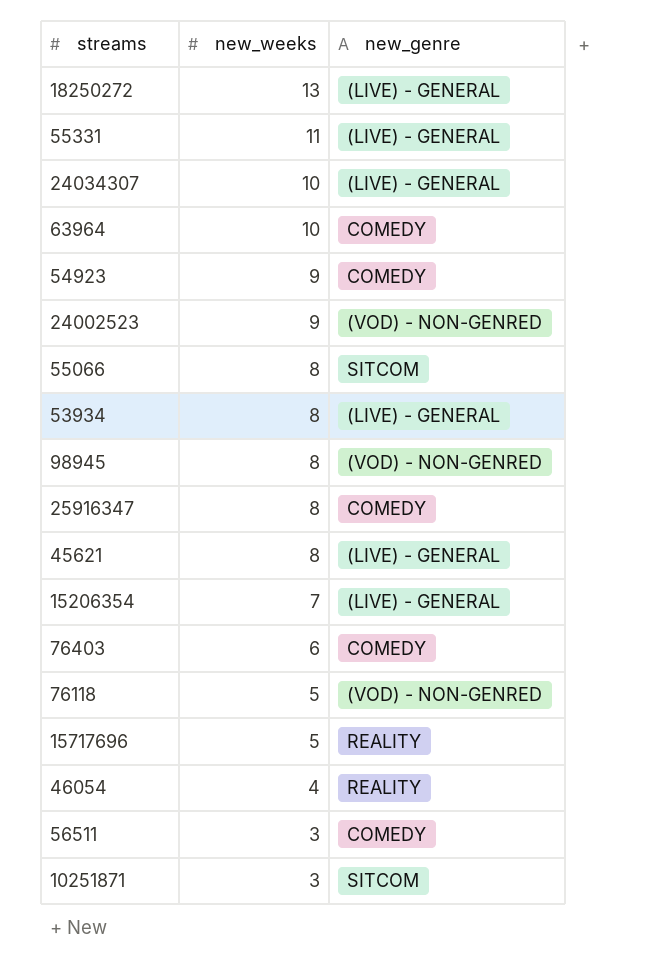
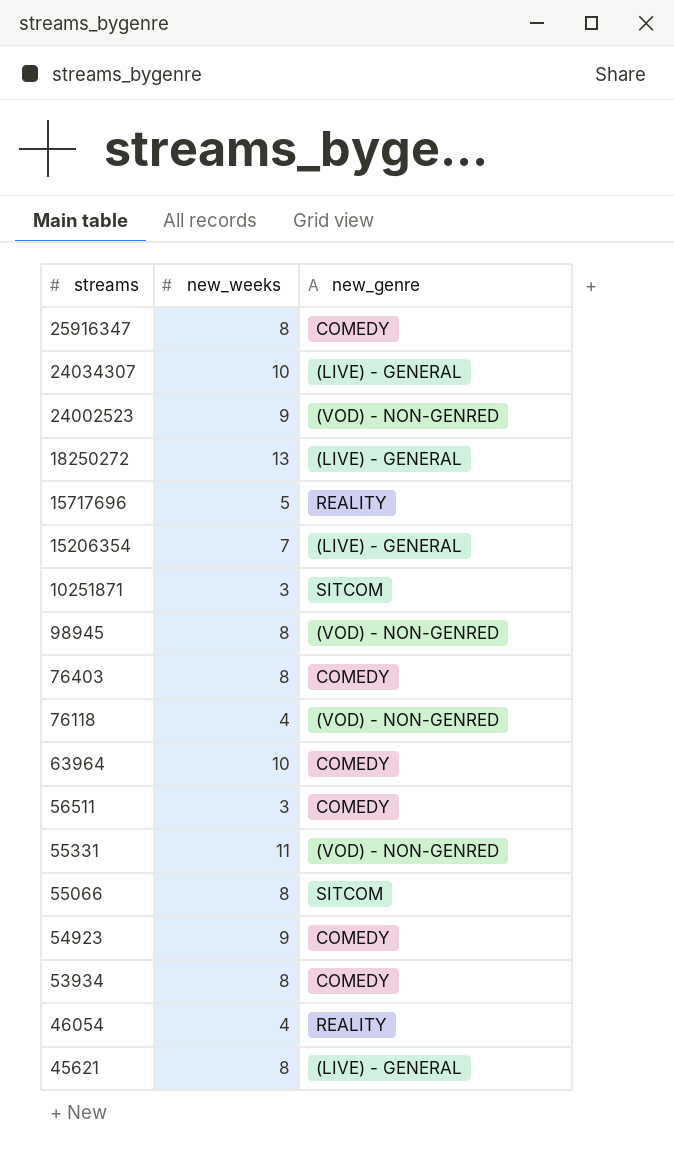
row order: new_weeks descending -> streams descending
76403 | new_weeks: 6 -> 8
76118 | new_weeks: 5 -> 4
55331 | new_genre: (LIVE) - GENERAL -> (VOD) - NON-GENRED
53934 | new_genre: (LIVE) - GENERAL -> COMEDY

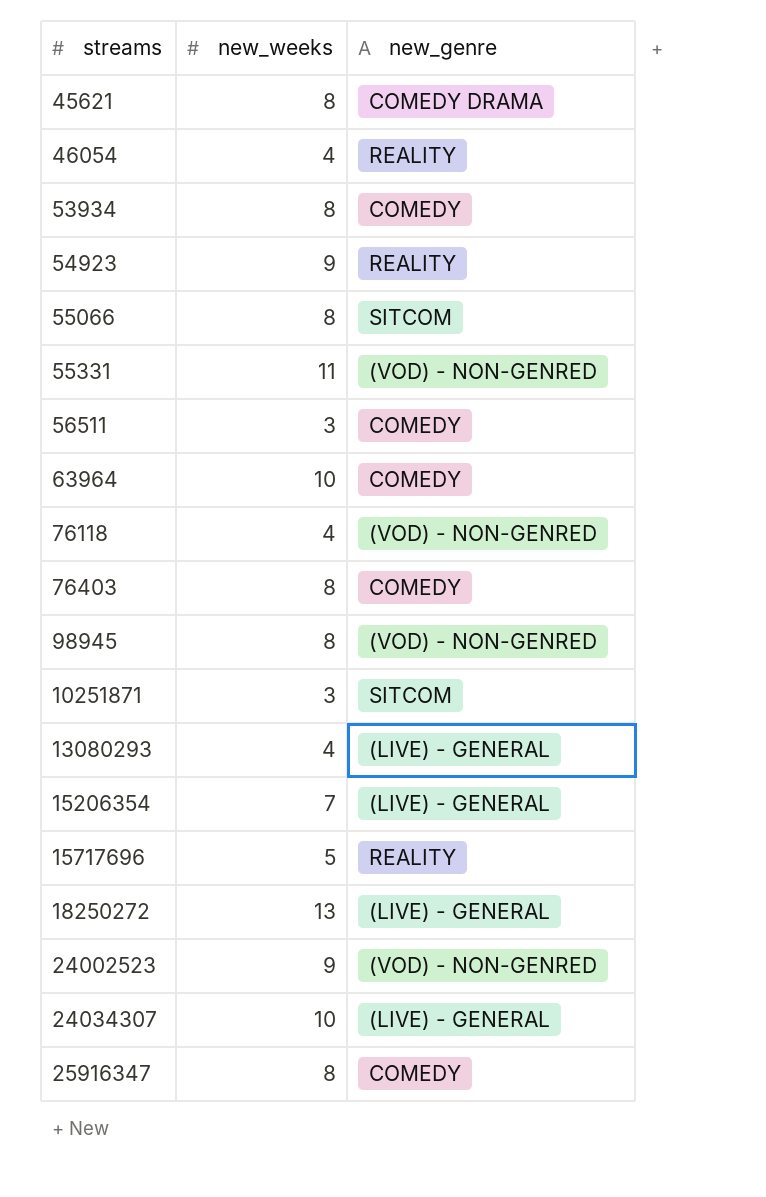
row order: streams descending -> streams ascending
45621 | new_genre: (LIVE) - GENERAL -> COMEDY DRAMA
54923 | new_genre: COMEDY -> REALITY
row 13080293: none -> 4 | (LIVE) - GENERAL

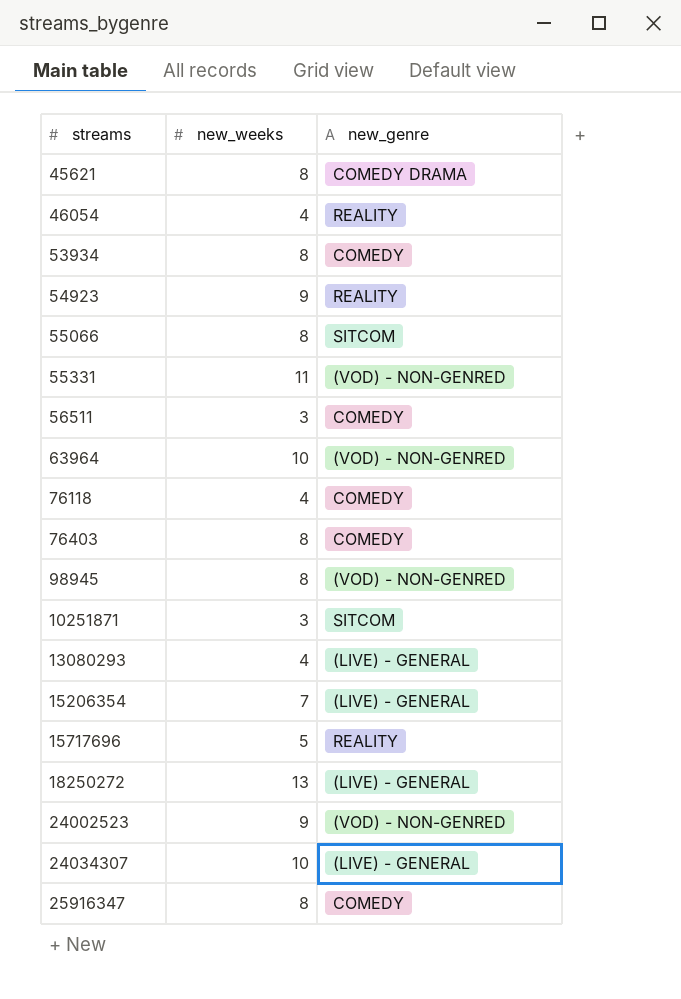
63964 | new_genre: COMEDY -> (VOD) - NON-GENRED
76118 | new_genre: (VOD) - NON-GENRED -> COMEDY

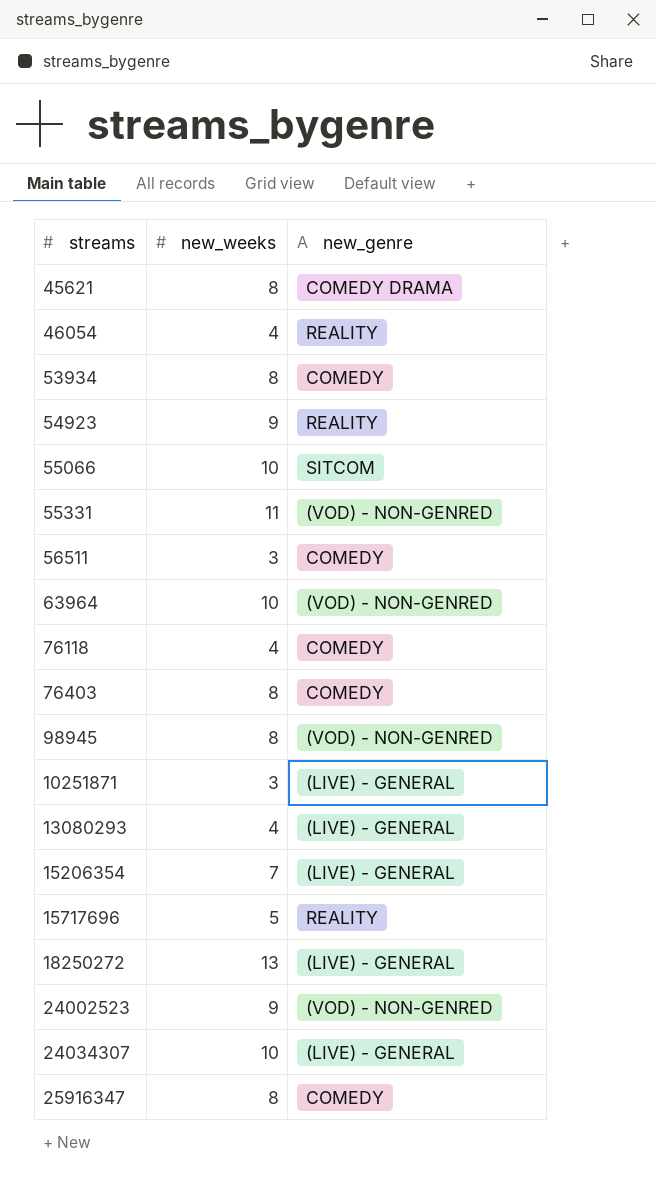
55066 | new_weeks: 8 -> 10
10251871 | new_genre: SITCOM -> (LIVE) - GENERAL

